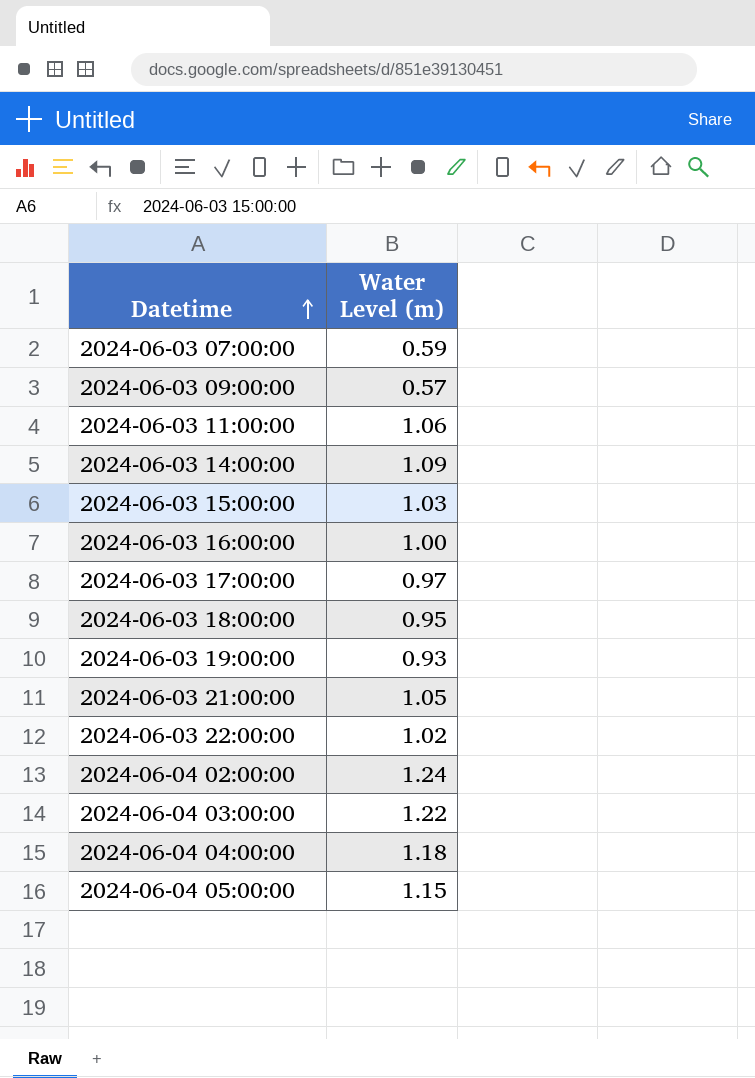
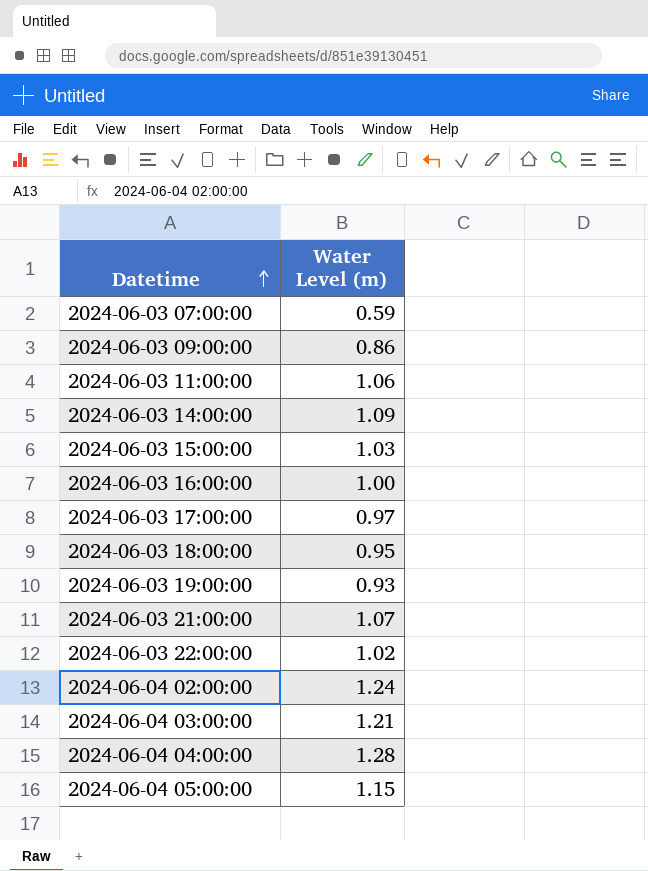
2024-06-03 09:00:00 | Water Level (m): 0.57 -> 0.86
2024-06-03 21:00:00 | Water Level (m): 1.05 -> 1.07
2024-06-04 03:00:00 | Water Level (m): 1.22 -> 1.21
2024-06-04 04:00:00 | Water Level (m): 1.18 -> 1.28

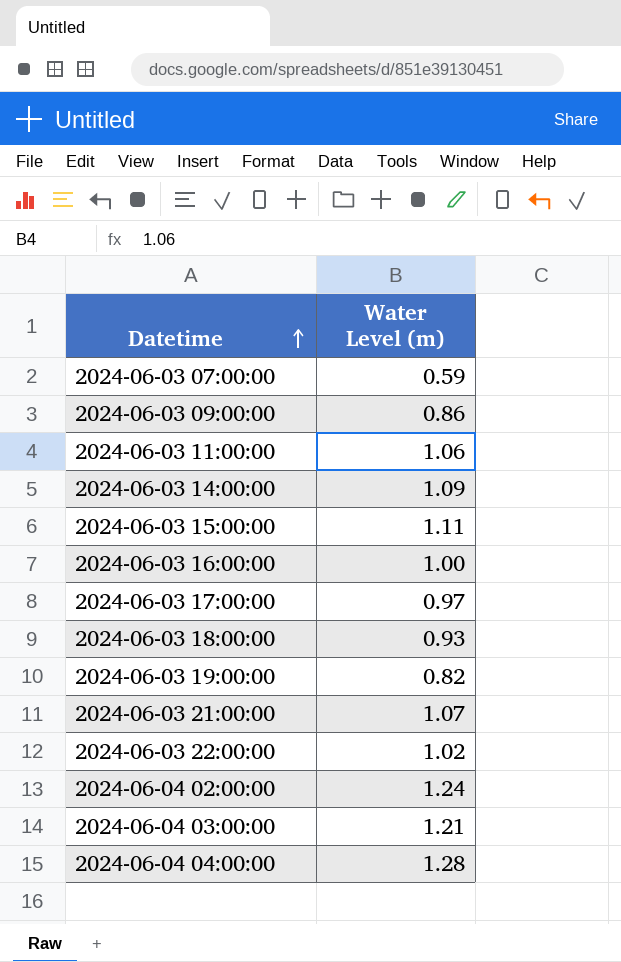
row 2024-06-04 05:00:00: 1.15 -> none
2024-06-03 15:00:00 | Water Level (m): 1.03 -> 1.11
2024-06-03 18:00:00 | Water Level (m): 0.95 -> 0.93
2024-06-03 19:00:00 | Water Level (m): 0.93 -> 0.82

